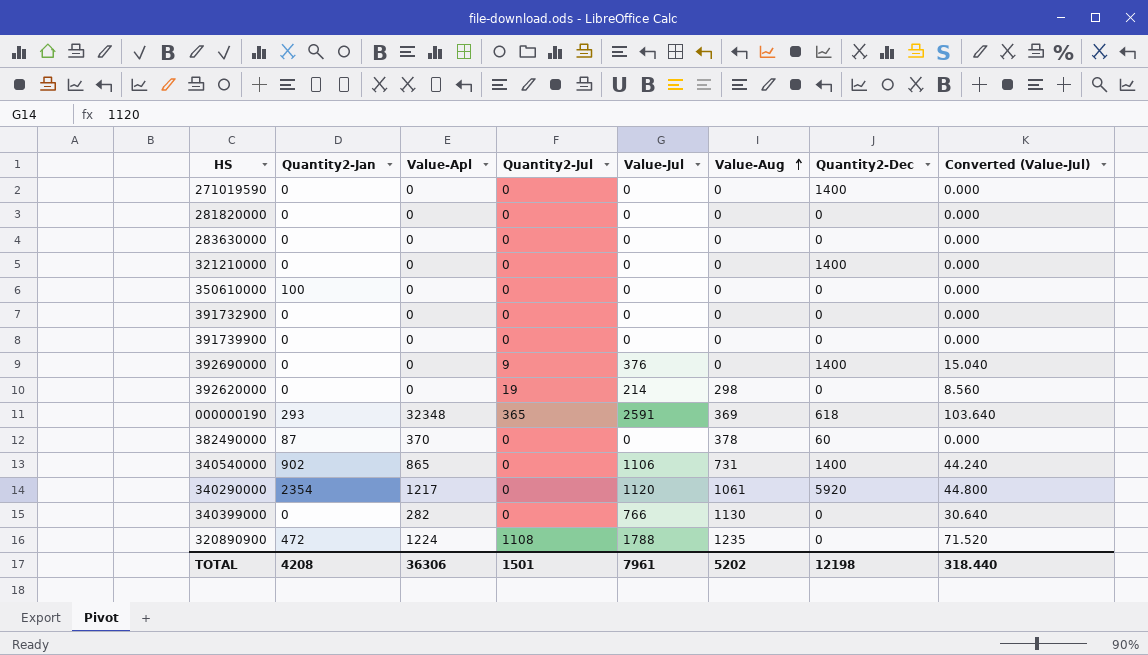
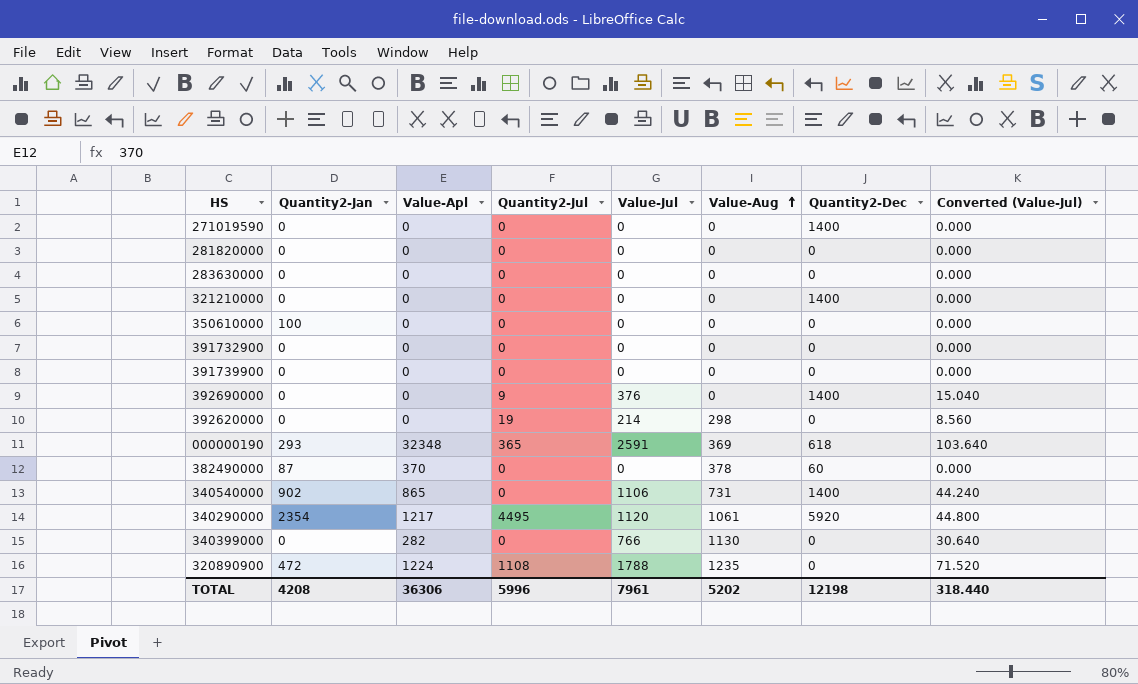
340290000 | Quantity2-Jul: 0 -> 4495
TOTAL | Quantity2-Jul: 1501 -> 5996

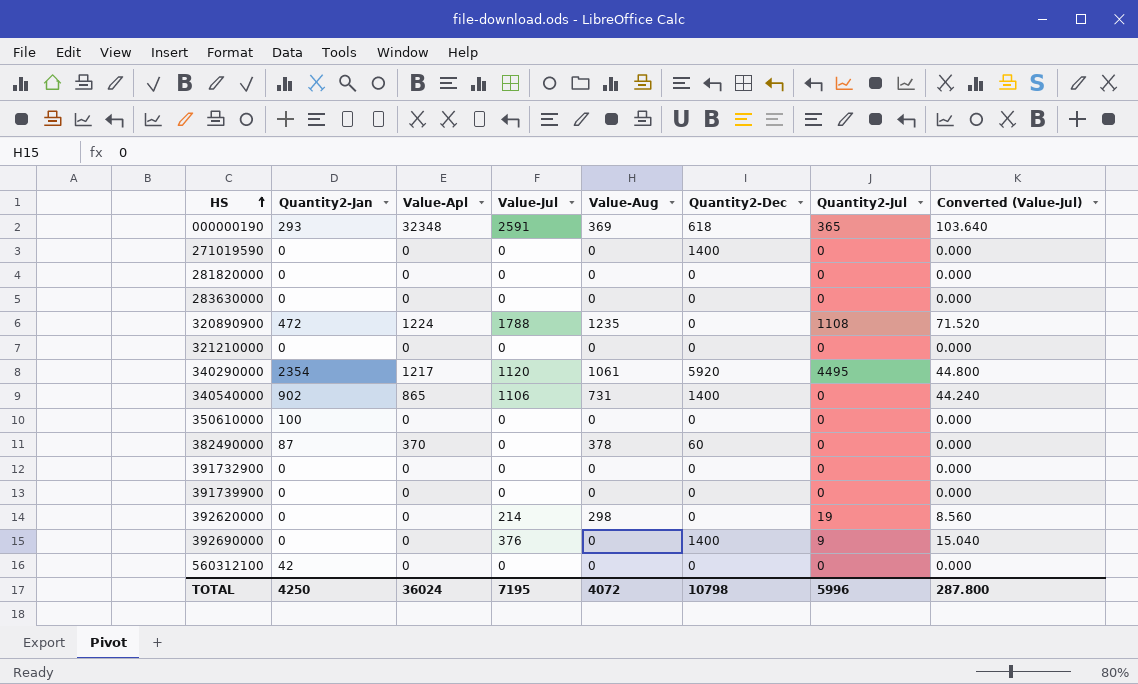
row order: Value-Aug ascending -> HS ascending
column Quantity2-Jul | position: 4 -> 7
row 340399000: 0 | 282 | 0 | 766 | 1130 | 0 | 30.640 -> none
321210000 | Quantity2-Dec: 1400 -> 0
row 560312100: none -> 42 | 0 | 0 | 0 | 0 | 0 | 0.000
TOTAL | Quantity2-Jan: 4208 -> 4250
TOTAL | Value-Apl: 36306 -> 36024
TOTAL | Value-Jul: 7961 -> 7195
TOTAL | Value-Aug: 5202 -> 4072
TOTAL | Quantity2-Dec: 12198 -> 10798
TOTAL | Converted (Value-Jul): 318.440 -> 287.800

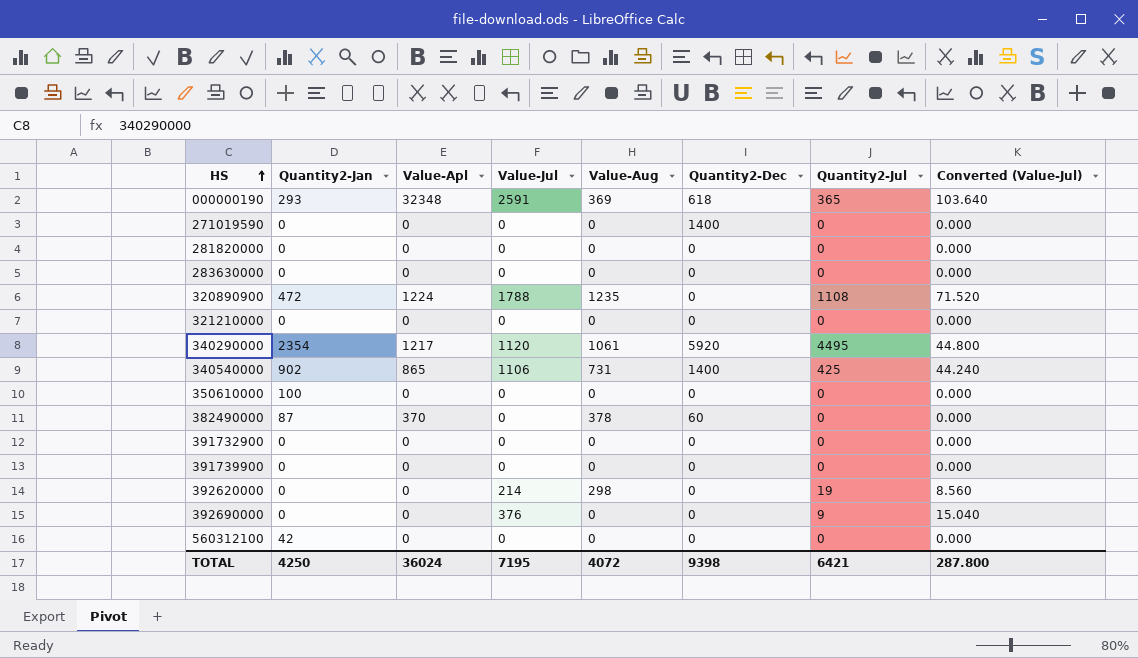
340540000 | Quantity2-Jul: 0 -> 425
392690000 | Quantity2-Dec: 1400 -> 0
TOTAL | Quantity2-Dec: 10798 -> 9398
TOTAL | Quantity2-Jul: 5996 -> 6421

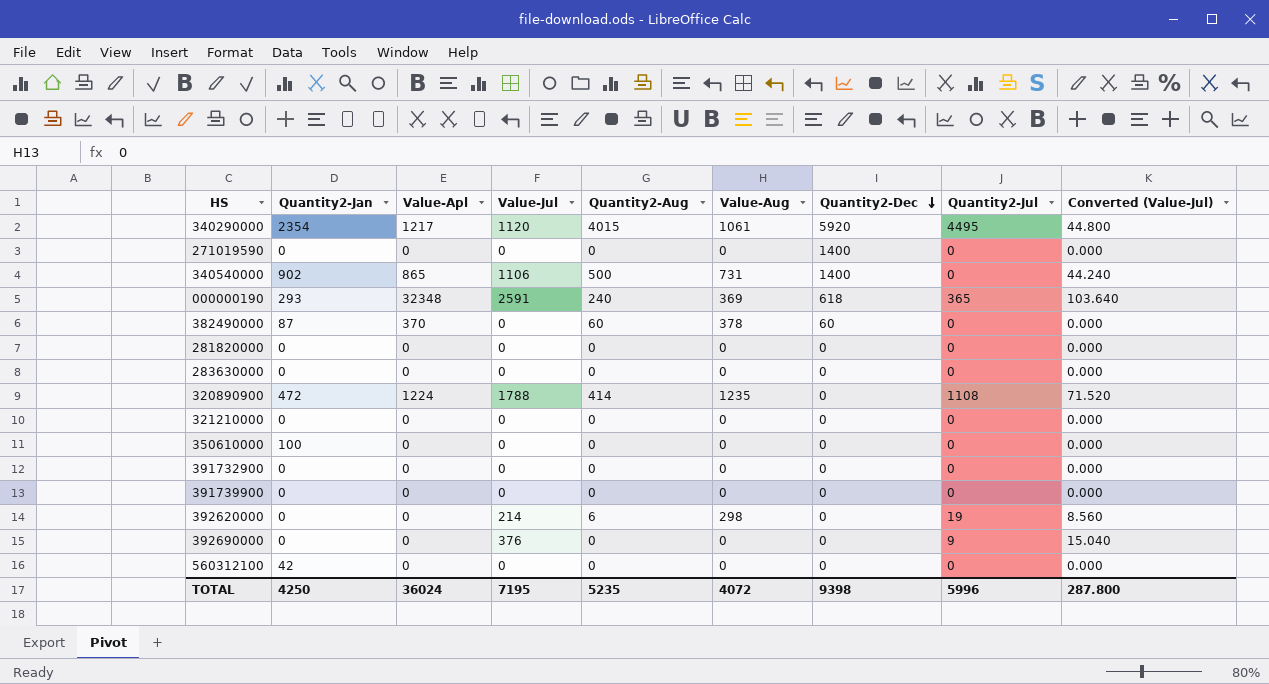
row order: HS ascending -> Quantity2-Dec descending
column Quantity2-Aug | position: none -> 5
340540000 | Quantity2-Jul: 425 -> 0
TOTAL | Quantity2-Jul: 6421 -> 5996

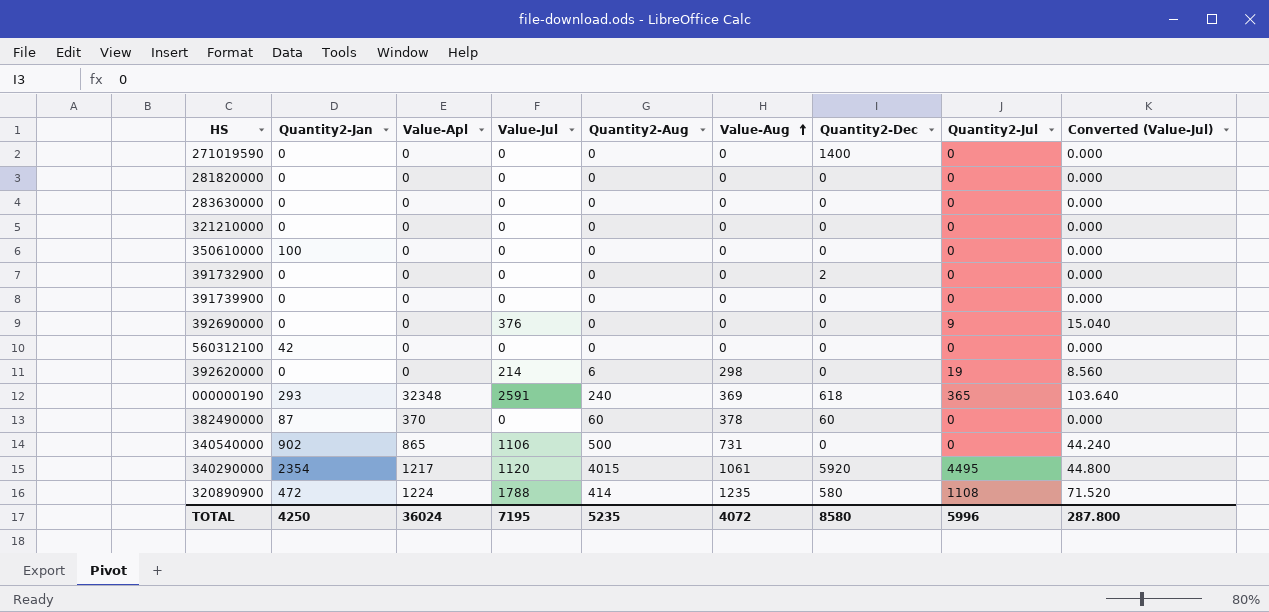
row order: Quantity2-Dec descending -> Value-Aug ascending
391732900 | Quantity2-Dec: 0 -> 2
340540000 | Quantity2-Dec: 1400 -> 0
320890900 | Quantity2-Dec: 0 -> 580
TOTAL | Quantity2-Dec: 9398 -> 8580

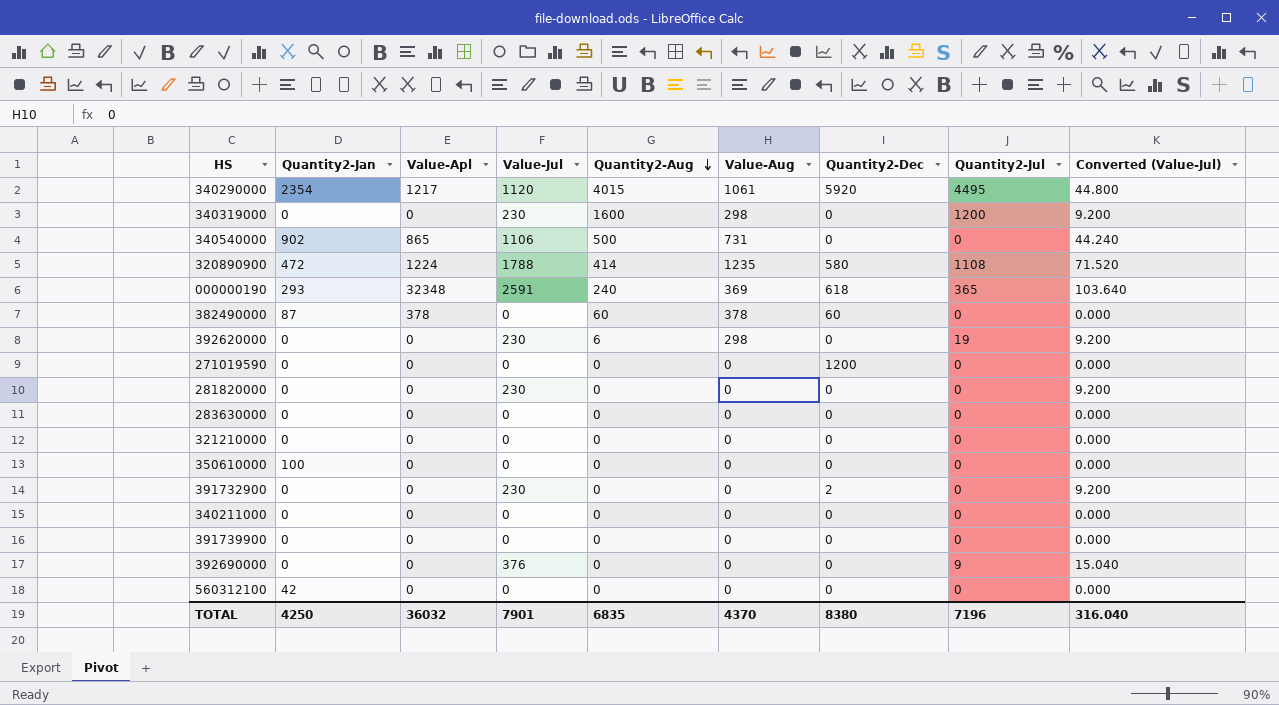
row order: Value-Aug ascending -> Quantity2-Aug descending
row 340319000: none -> 0 | 0 | 230 | 1600 | 298 | 0 | 1200 | 9.200
382490000 | Value-Apl: 370 -> 378
392620000 | Value-Jul: 214 -> 230
392620000 | Converted (Value-Jul): 8.560 -> 9.200
271019590 | Quantity2-Dec: 1400 -> 1200
281820000 | Value-Jul: 0 -> 230
281820000 | Converted (Value-Jul): 0.000 -> 9.200
391732900 | Value-Jul: 0 -> 230
391732900 | Converted (Value-Jul): 0.000 -> 9.200
row 340211000: none -> 0 | 0 | 0 | 0 | 0 | 0 | 0 | 0.000
TOTAL | Value-Apl: 36024 -> 36032
TOTAL | Value-Jul: 7195 -> 7901
TOTAL | Quantity2-Aug: 5235 -> 6835
TOTAL | Value-Aug: 4072 -> 4370
TOTAL | Quantity2-Dec: 8580 -> 8380
TOTAL | Quantity2-Jul: 5996 -> 7196
TOTAL | Converted (Value-Jul): 287.800 -> 316.040

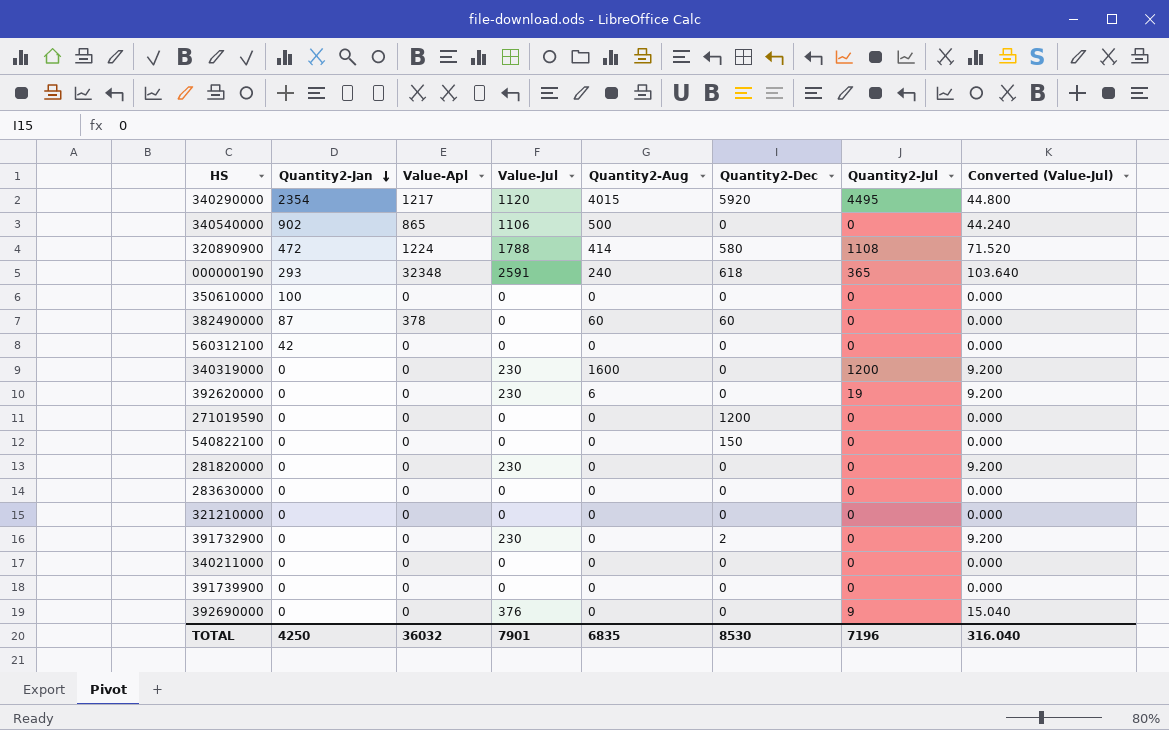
row order: Quantity2-Aug descending -> Quantity2-Jan descending
column Value-Aug | position: 6 -> none
row 540822100: none -> 0 | 0 | 0 | 0 | 150 | 0 | 0.000
TOTAL | Quantity2-Dec: 8380 -> 8530

